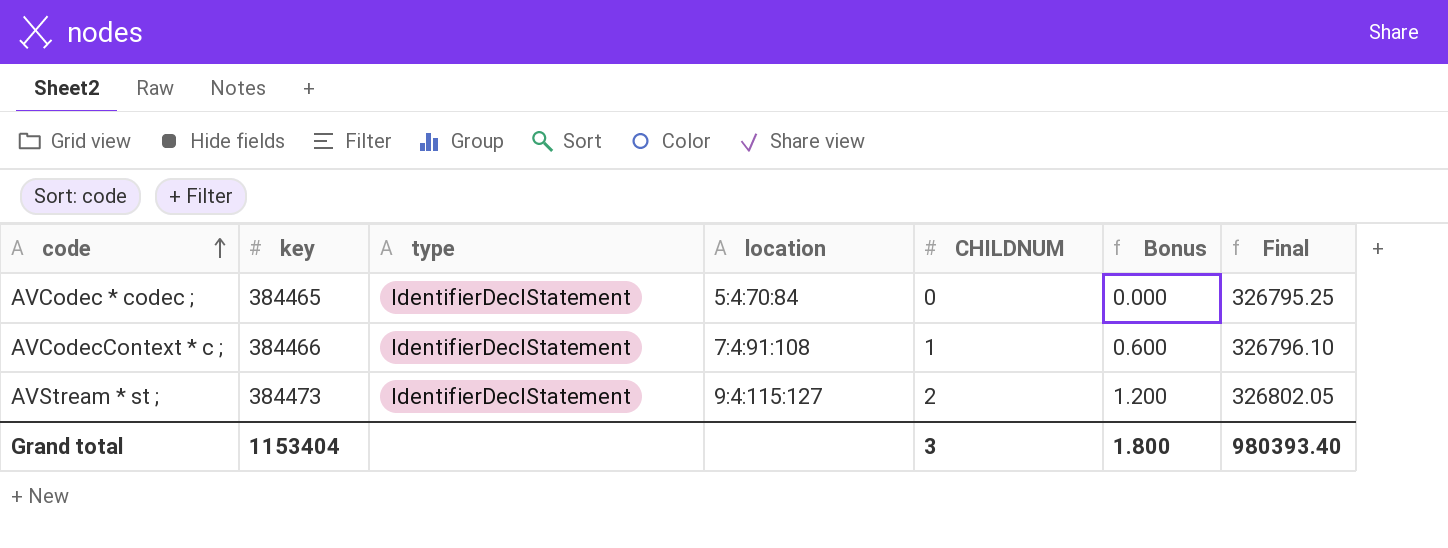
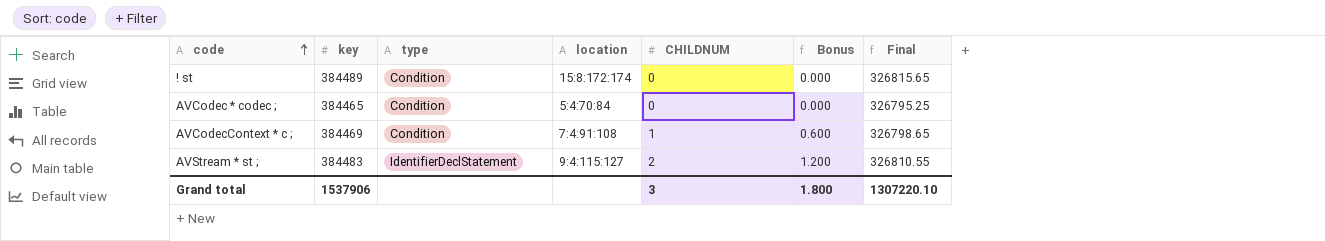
row ! st: none -> 384489 | Condition | 15:8:172:174 | 0 | 0.000 | 326815.65
AVCodec * codec ; | type: IdentifierDeclStatement -> Condition
AVCodecContext * c ; | key: 384466 -> 384469
AVCodecContext * c ; | type: IdentifierDeclStatement -> Condition
AVCodecContext * c ; | Final: 326796.10 -> 326798.65
AVStream * st ; | key: 384473 -> 384483
AVStream * st ; | Final: 326802.05 -> 326810.55
Grand total | key: 1153404 -> 1537906
Grand total | Final: 980393.40 -> 1307220.10

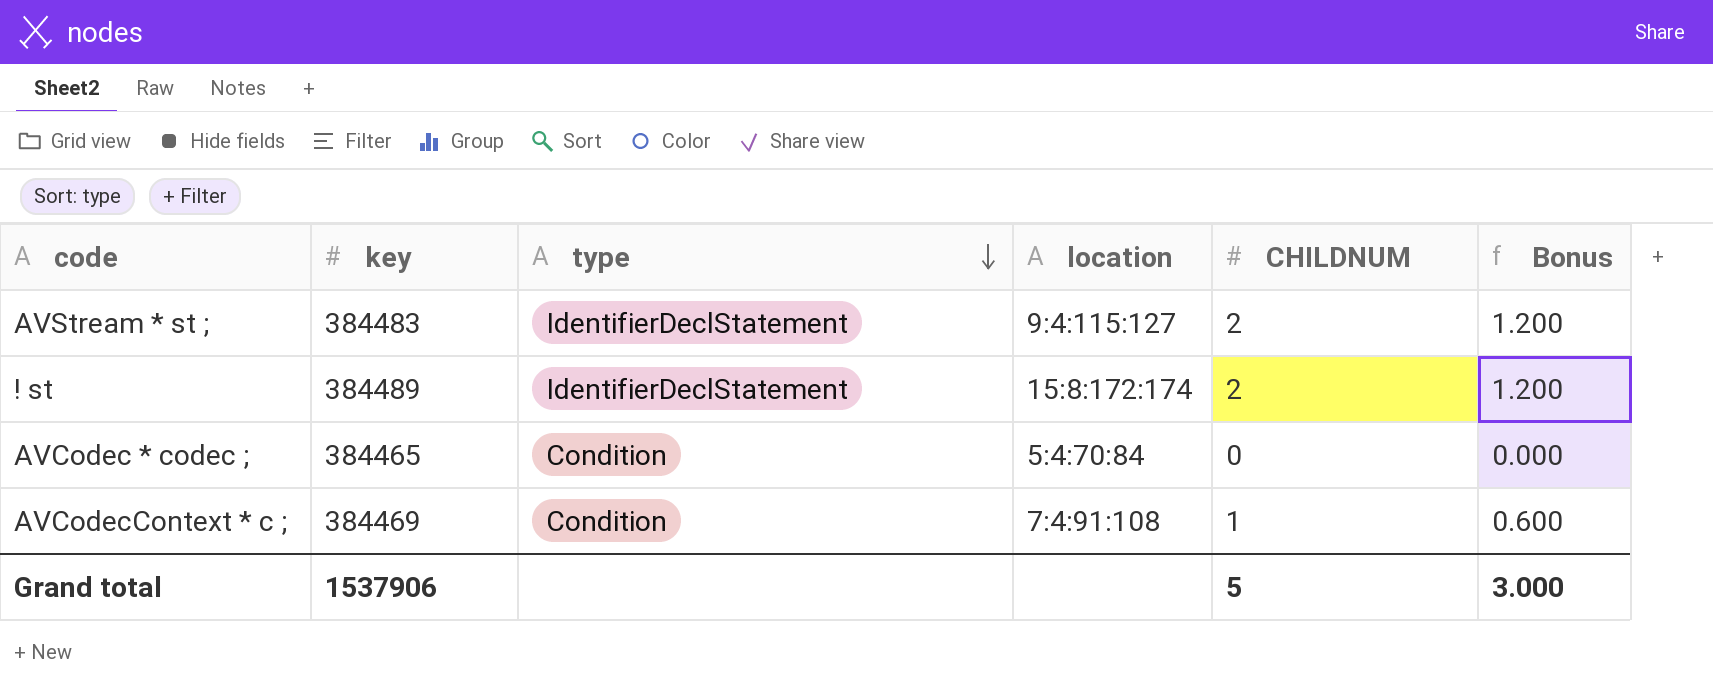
row order: code ascending -> type descending
column Final | formula: [key] * 0.85 -> none
! st | type: Condition -> IdentifierDeclStatement
! st | CHILDNUM: 0 -> 2
! st | Bonus: 0.000 -> 1.200
Grand total | CHILDNUM: 3 -> 5
Grand total | Bonus: 1.800 -> 3.000

